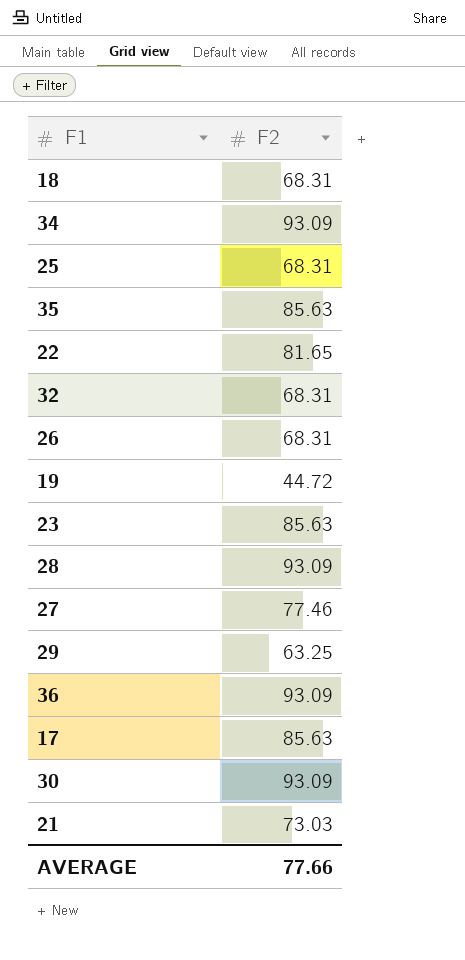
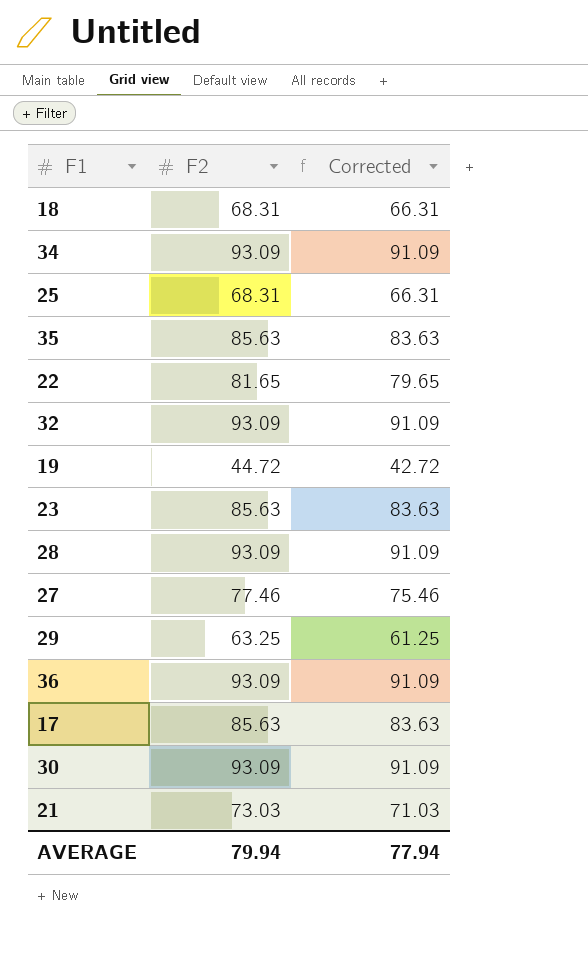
column Corrected | formula: none -> [F2] - 2
row 26: 68.31 -> none
32 | F2: 68.31 -> 93.09
AVERAGE | F2: 77.66 -> 79.94

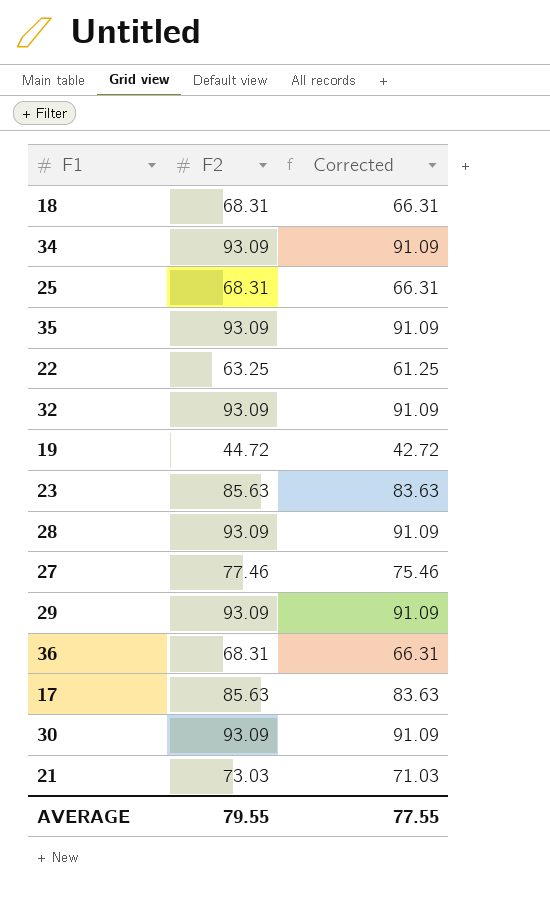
35 | F2: 85.63 -> 93.09
35 | Corrected: 83.63 -> 91.09
22 | F2: 81.65 -> 63.25
22 | Corrected: 79.65 -> 61.25
29 | F2: 63.25 -> 93.09
29 | Corrected: 61.25 -> 91.09
36 | F2: 93.09 -> 68.31
36 | Corrected: 91.09 -> 66.31
AVERAGE | F2: 79.94 -> 79.55
AVERAGE | Corrected: 77.94 -> 77.55

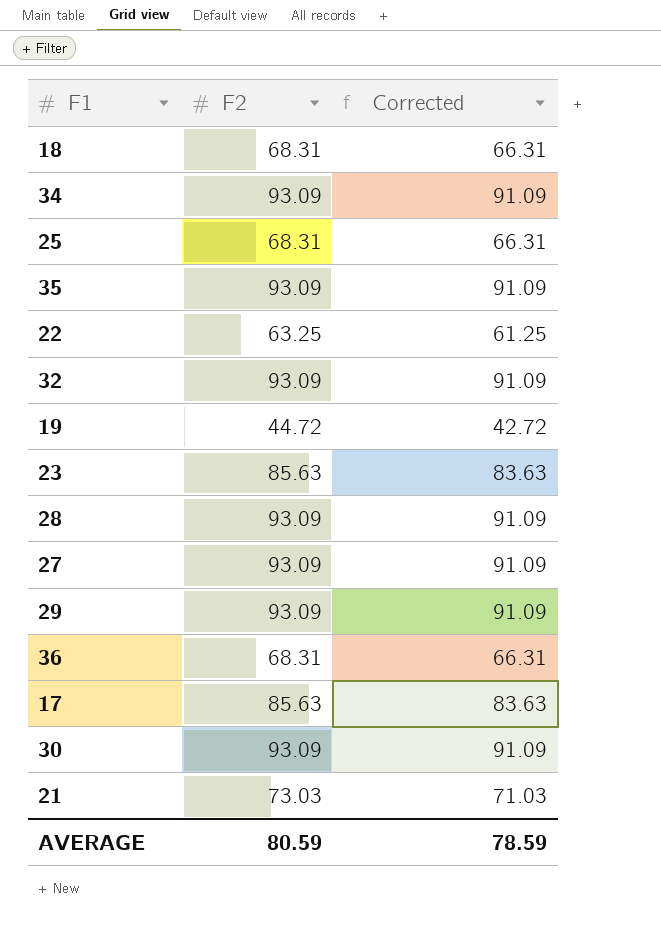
27 | F2: 77.46 -> 93.09
27 | Corrected: 75.46 -> 91.09
AVERAGE | F2: 79.55 -> 80.59
AVERAGE | Corrected: 77.55 -> 78.59

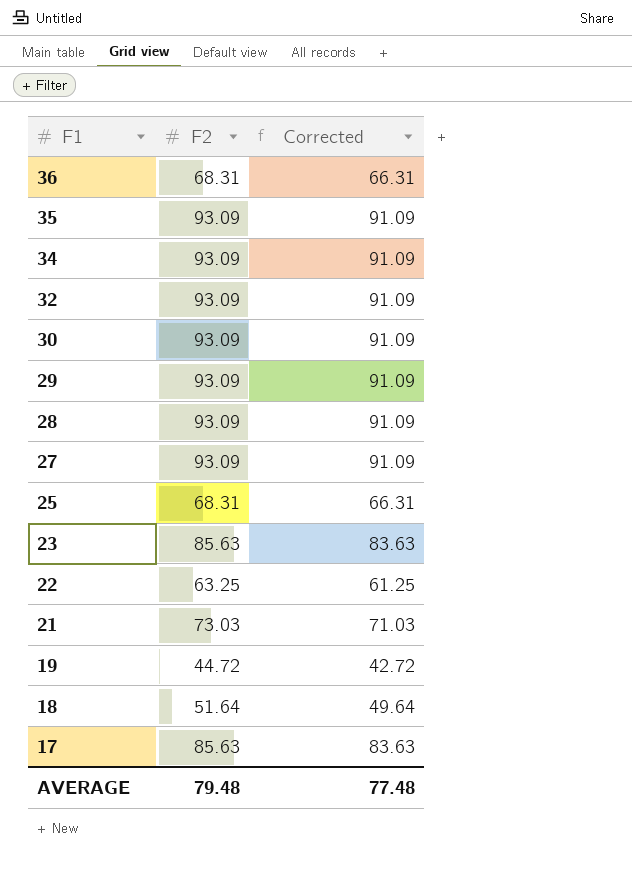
row order: none -> F1 descending
18 | F2: 68.31 -> 51.64
18 | Corrected: 66.31 -> 49.64
AVERAGE | F2: 80.59 -> 79.48
AVERAGE | Corrected: 78.59 -> 77.48

